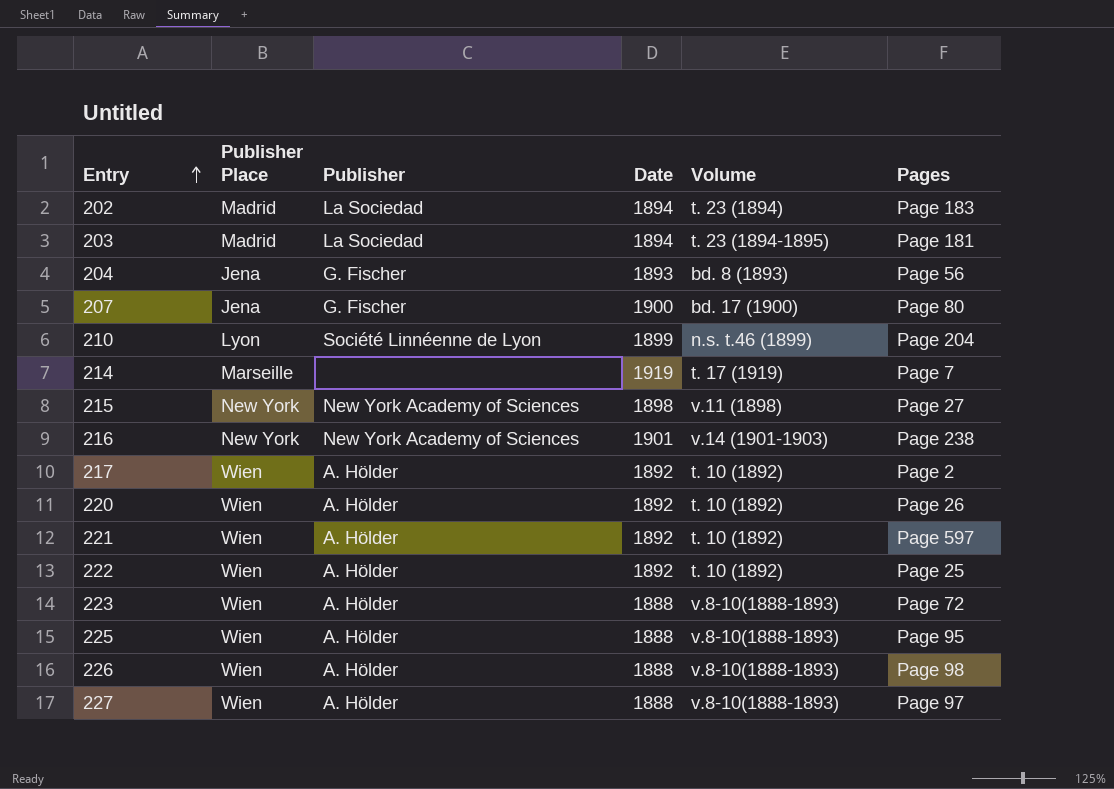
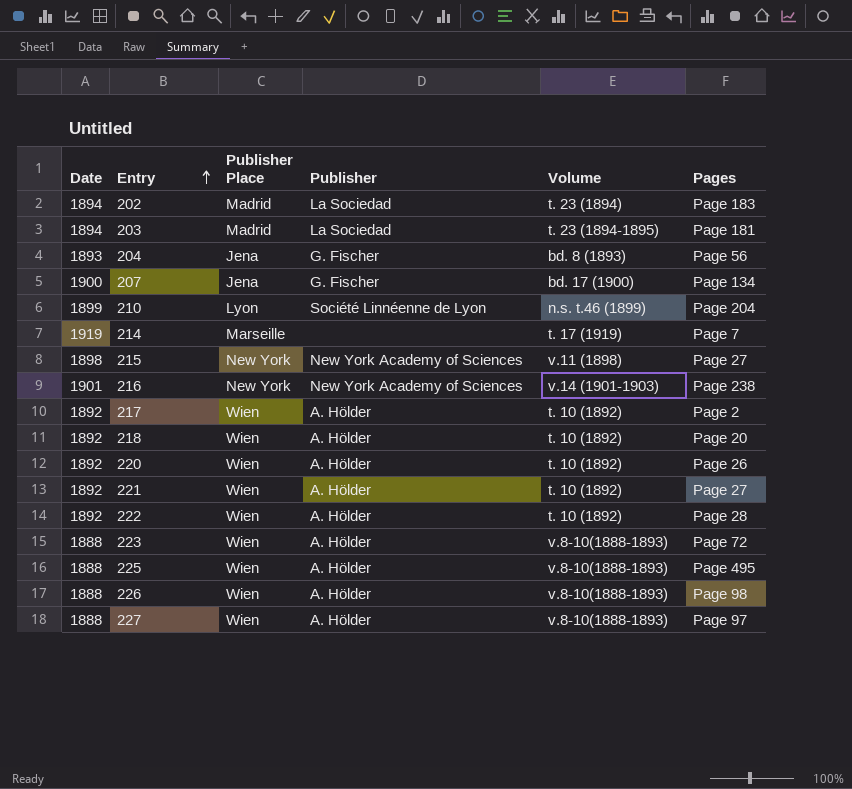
column Date | position: 4 -> 1
207 | Pages: Page 80 -> Page 134
row 218: none -> 1892 | Wien | A. Hölder | t. 10 (1892) | Page 20
221 | Pages: Page 597 -> Page 27
222 | Pages: Page 25 -> Page 28
225 | Pages: Page 95 -> Page 495

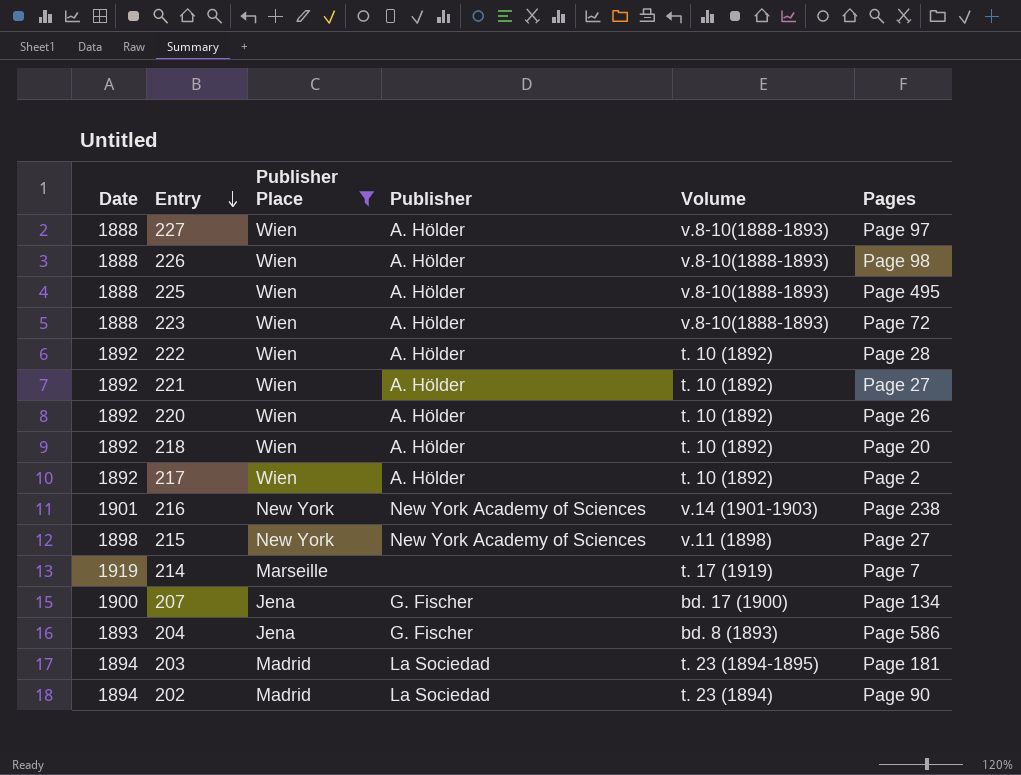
filter: none -> Publisher Place != Lyon
row order: Entry ascending -> Entry descending
204 | Pages: Page 56 -> Page 586
202 | Pages: Page 183 -> Page 90

